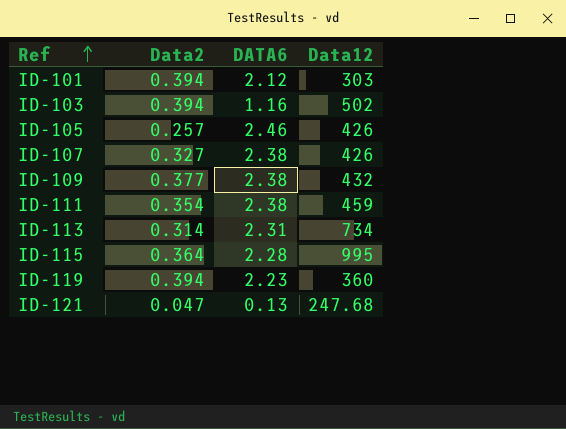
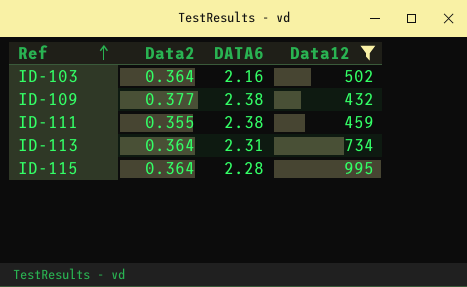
filter: none -> Data12 >= 432
ID-103 | Data2: 0.394 -> 0.364
ID-103 | DATA6: 1.16 -> 2.16
ID-111 | Data2: 0.354 -> 0.355
ID-113 | Data2: 0.314 -> 0.364

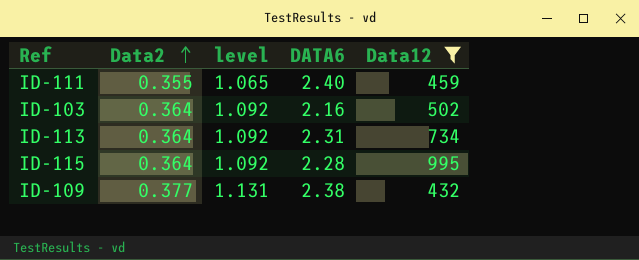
row order: Ref ascending -> Data2 ascending
column level | formula: none -> [Data2] * 3
ID-111 | DATA6: 2.38 -> 2.40

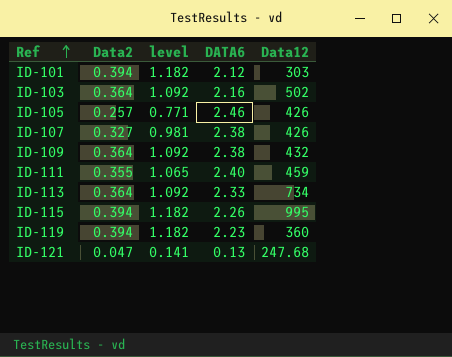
filter: Data12 >= 432 -> none
row order: Data2 ascending -> Ref ascending
ID-109 | Data2: 0.377 -> 0.364
ID-109 | level: 1.131 -> 1.092
ID-113 | DATA6: 2.31 -> 2.33
ID-115 | Data2: 0.364 -> 0.394
ID-115 | level: 1.092 -> 1.182
ID-115 | DATA6: 2.28 -> 2.26

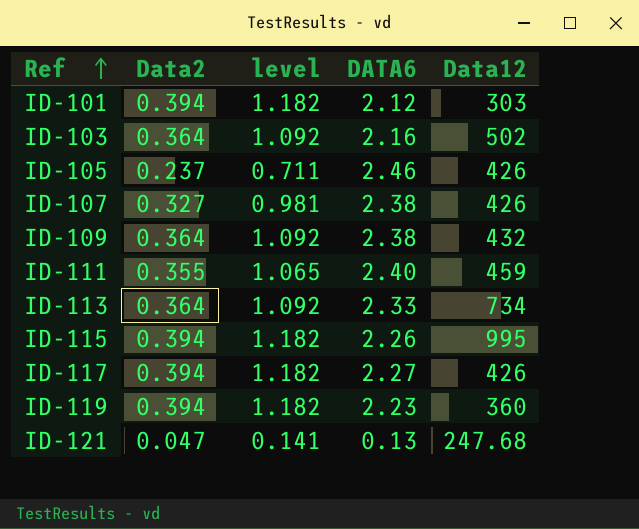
ID-105 | Data2: 0.257 -> 0.237
ID-105 | level: 0.771 -> 0.711
row ID-117: none -> 0.394 | 1.182 | 2.27 | 426

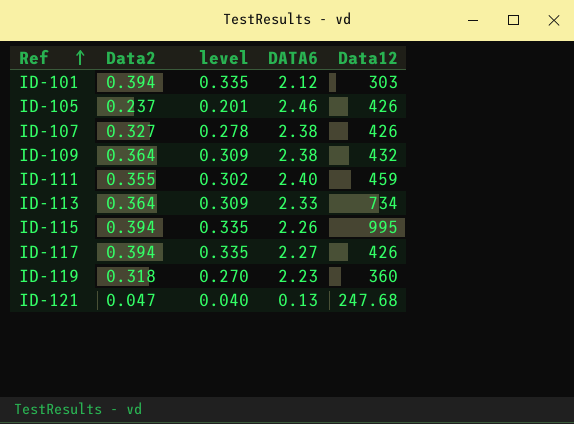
column level | formula: [Data2] * 3 -> [Data2] * 0.85
row ID-103: 0.364 | 1.092 | 2.16 | 502 -> none
ID-119 | Data2: 0.394 -> 0.318

